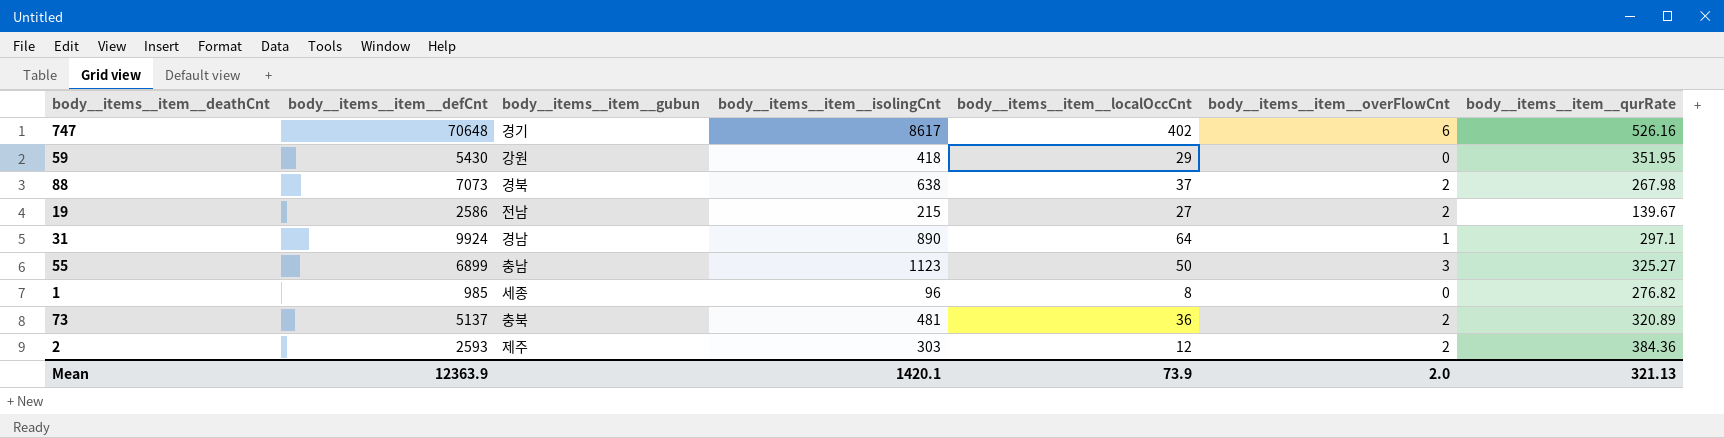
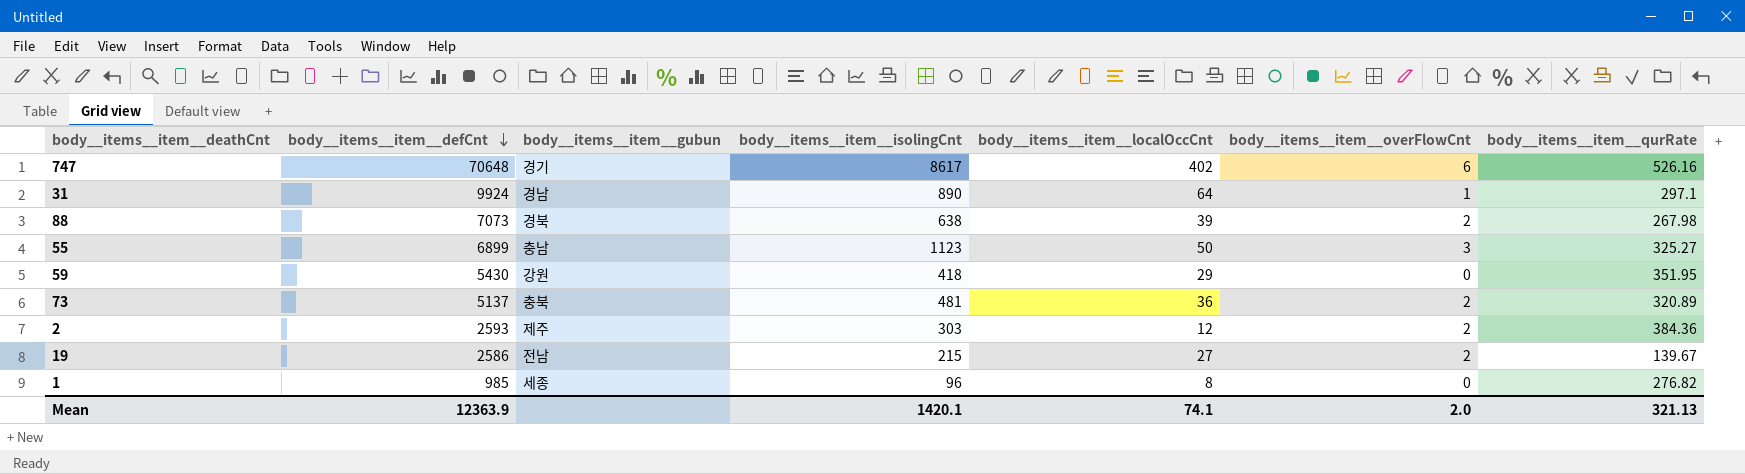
row order: none -> body__items__item__defCnt descending
88 | body__items__item__localOccCnt: 37 -> 39
Mean | body__items__item__localOccCnt: 73.9 -> 74.1

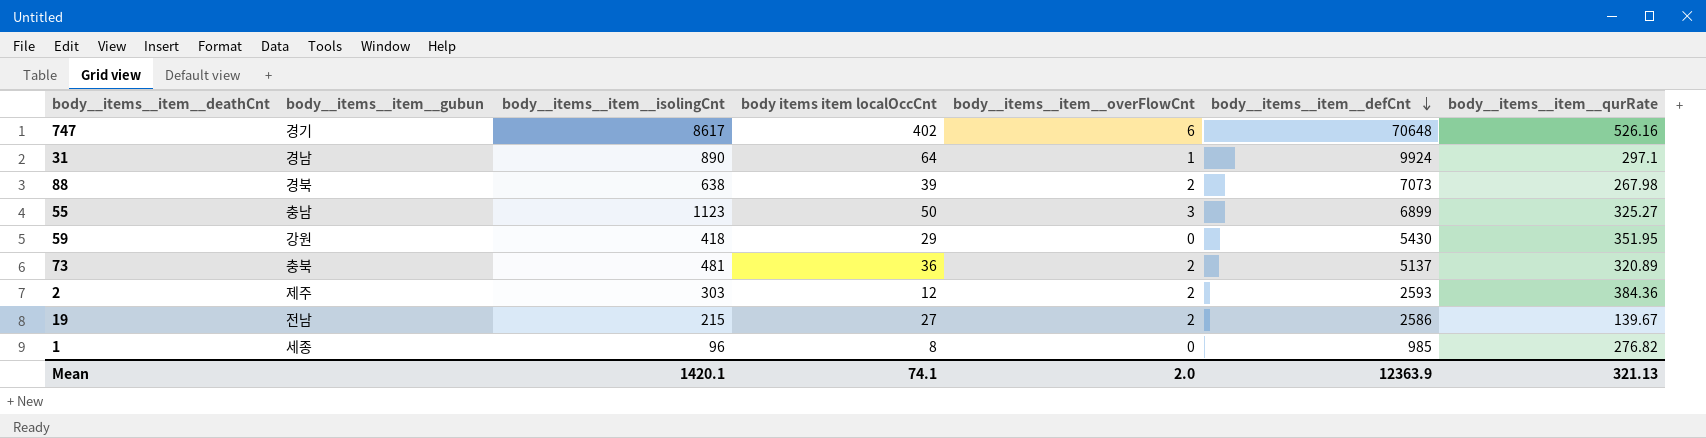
column name: body__items__item__localOccCnt -> body items item localOccCnt
column body__items__item__defCnt | position: 2 -> 6

